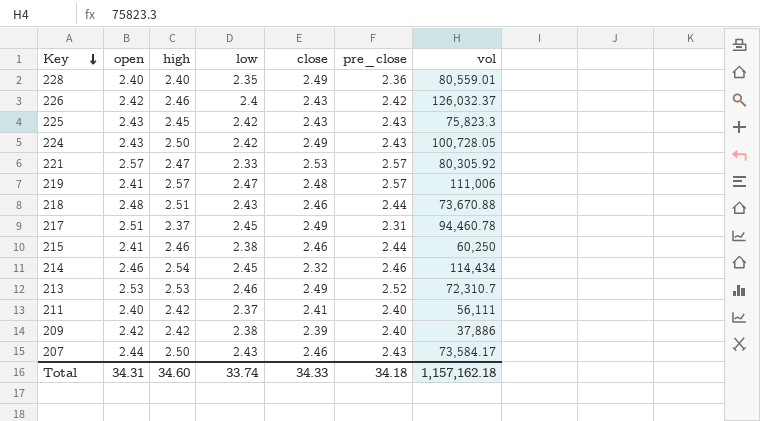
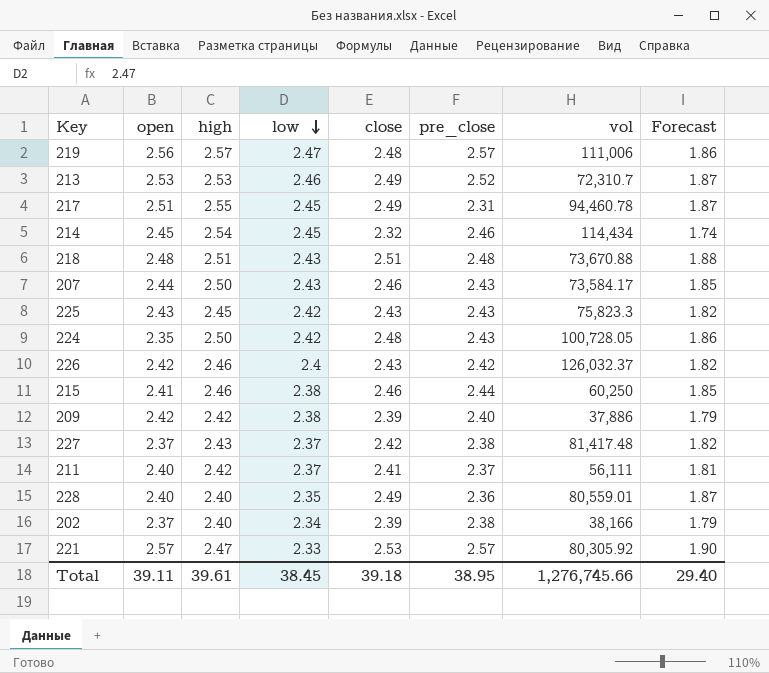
row order: Key descending -> low descending
column Forecast | formula: none -> [close] * 0.75
219 | open: 2.41 -> 2.56
217 | high: 2.37 -> 2.55
214 | open: 2.46 -> 2.45
218 | close: 2.46 -> 2.51
218 | pre_close: 2.44 -> 2.48
224 | open: 2.43 -> 2.35
224 | close: 2.49 -> 2.48
row 227: none -> 2.37 | 2.43 | 2.37 | 2.42 | 2.38 | 81,417.48 | 1.82
211 | pre_close: 2.40 -> 2.37
row 202: none -> 2.37 | 2.40 | 2.34 | 2.39 | 2.38 | 38,166 | 1.79
Total | open: 34.31 -> 39.11
Total | high: 34.60 -> 39.61
Total | low: 33.74 -> 38.45
Total | close: 34.33 -> 39.18
Total | pre_close: 34.18 -> 38.95
Total | vol: 1,157,162.18 -> 1,276,745.66

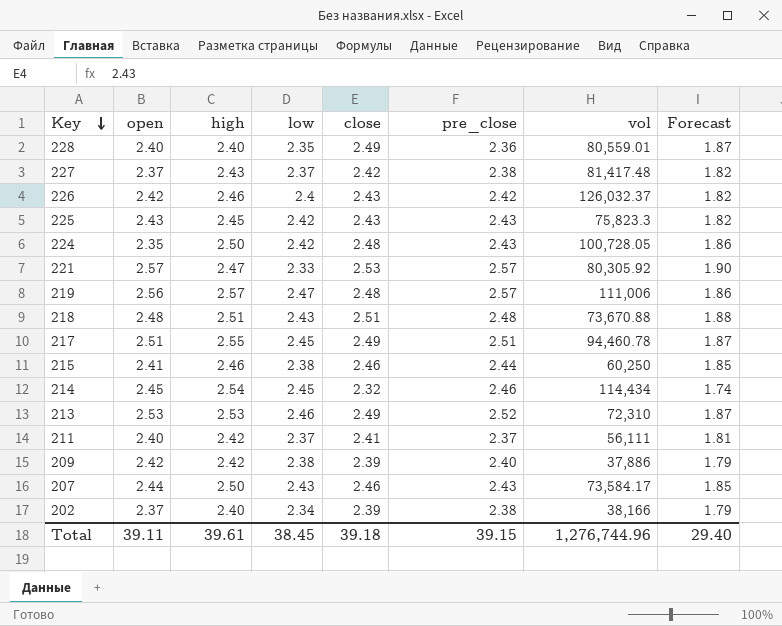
row order: low descending -> Key descending
217 | pre_close: 2.31 -> 2.51
213 | vol: 72,310.7 -> 72,310
Total | pre_close: 38.95 -> 39.15
Total | vol: 1,276,745.66 -> 1,276,744.96

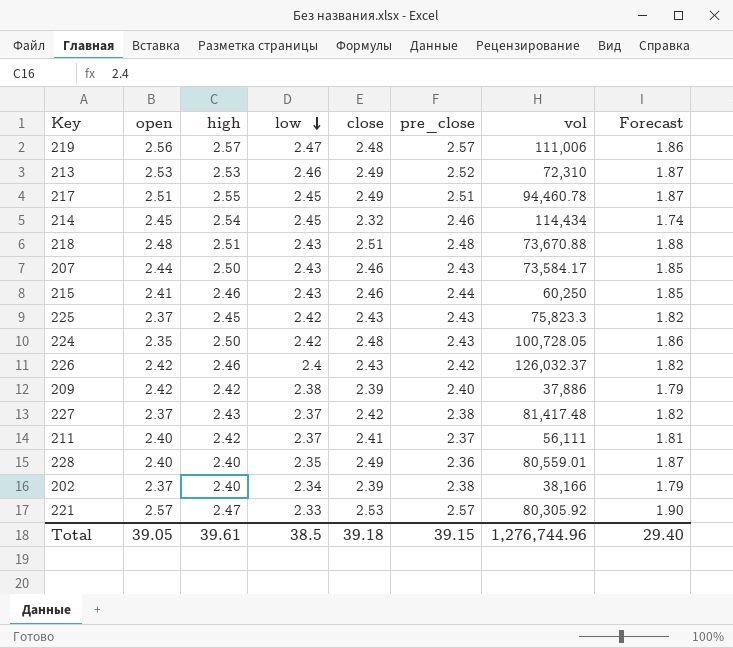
row order: Key descending -> low descending
215 | low: 2.38 -> 2.43
225 | open: 2.43 -> 2.37
Total | open: 39.11 -> 39.05
Total | low: 38.45 -> 38.5

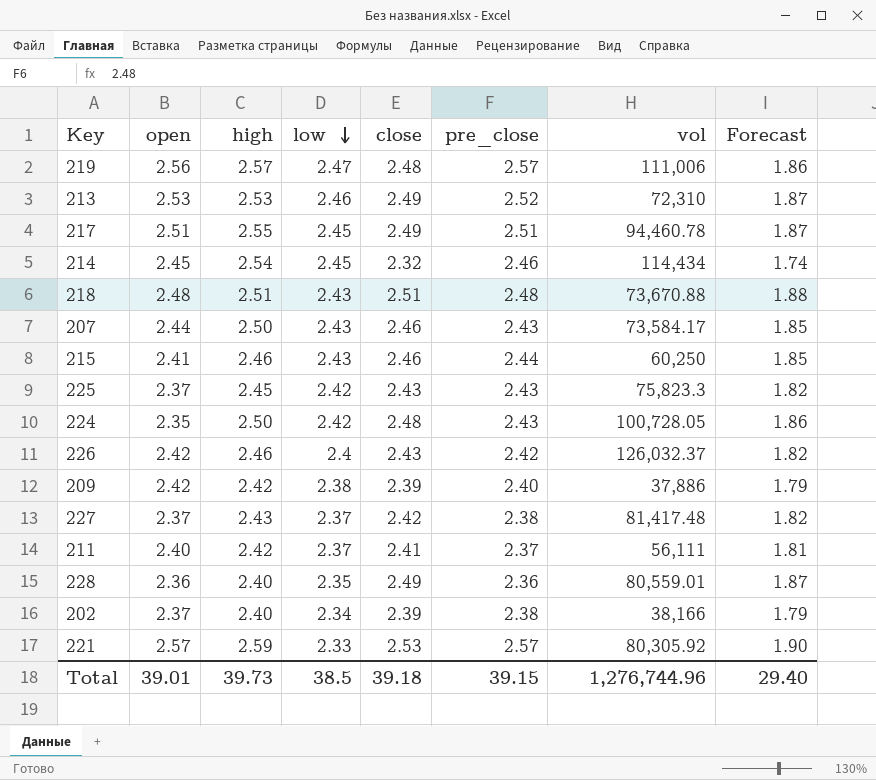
228 | open: 2.40 -> 2.36
221 | high: 2.47 -> 2.59
Total | open: 39.05 -> 39.01
Total | high: 39.61 -> 39.73

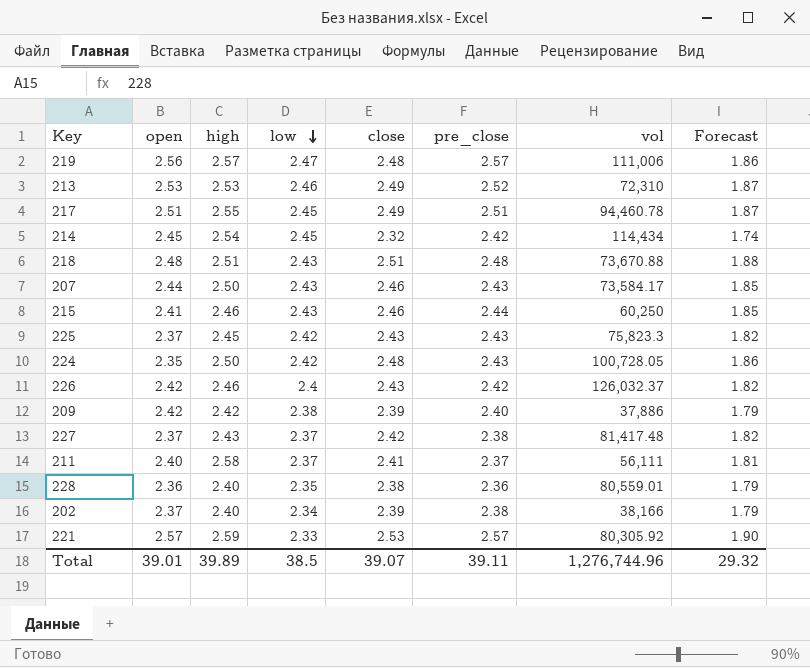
214 | pre_close: 2.46 -> 2.42
211 | high: 2.42 -> 2.58
228 | close: 2.49 -> 2.38
228 | Forecast: 1.87 -> 1.79
Total | high: 39.73 -> 39.89
Total | close: 39.18 -> 39.07
Total | pre_close: 39.15 -> 39.11
Total | Forecast: 29.40 -> 29.32

